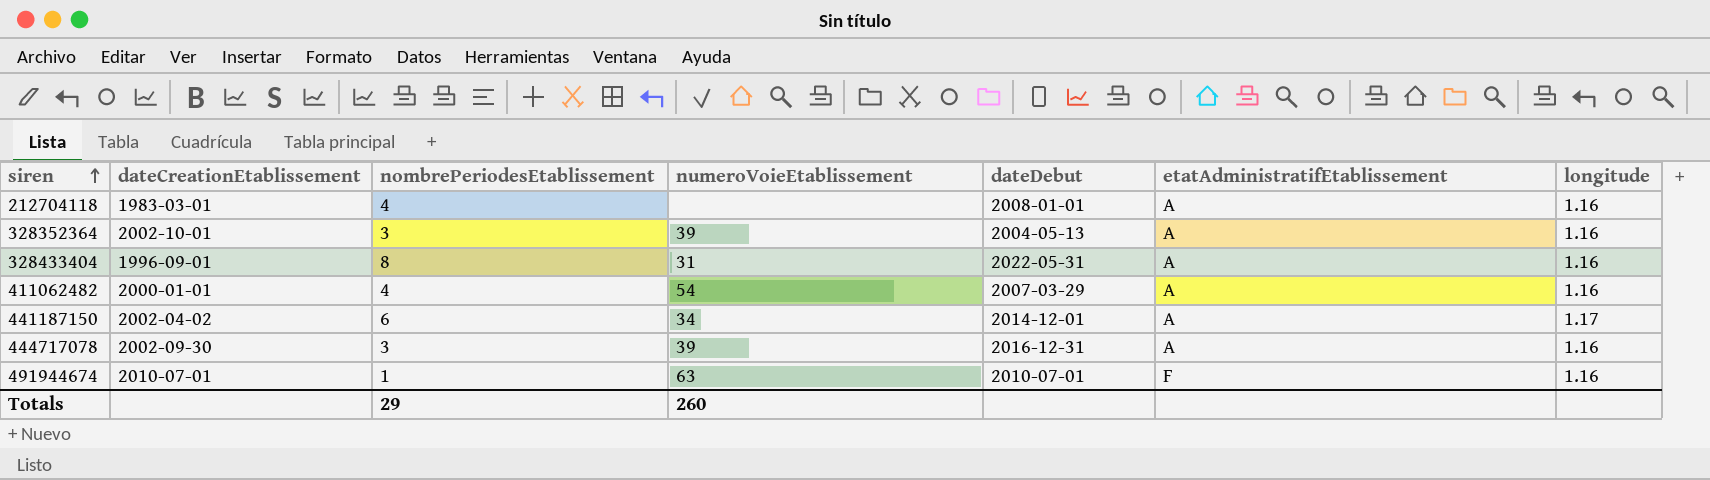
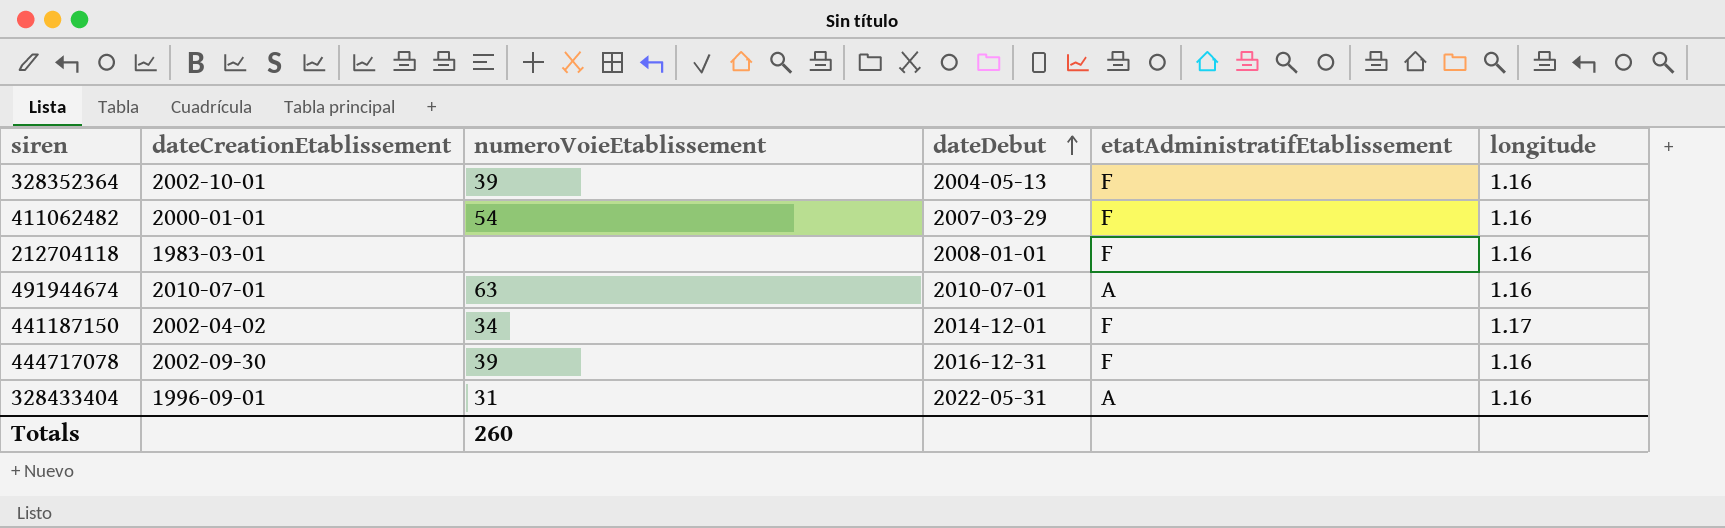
row order: siren ascending -> dateDebut ascending
column nombrePeriodesEtablissement | position: 3 -> none
328352364 | etatAdministratifEtablissement: A -> F
411062482 | etatAdministratifEtablissement: A -> F
212704118 | etatAdministratifEtablissement: A -> F
491944674 | etatAdministratifEtablissement: F -> A
441187150 | etatAdministratifEtablissement: A -> F
444717078 | etatAdministratifEtablissement: A -> F

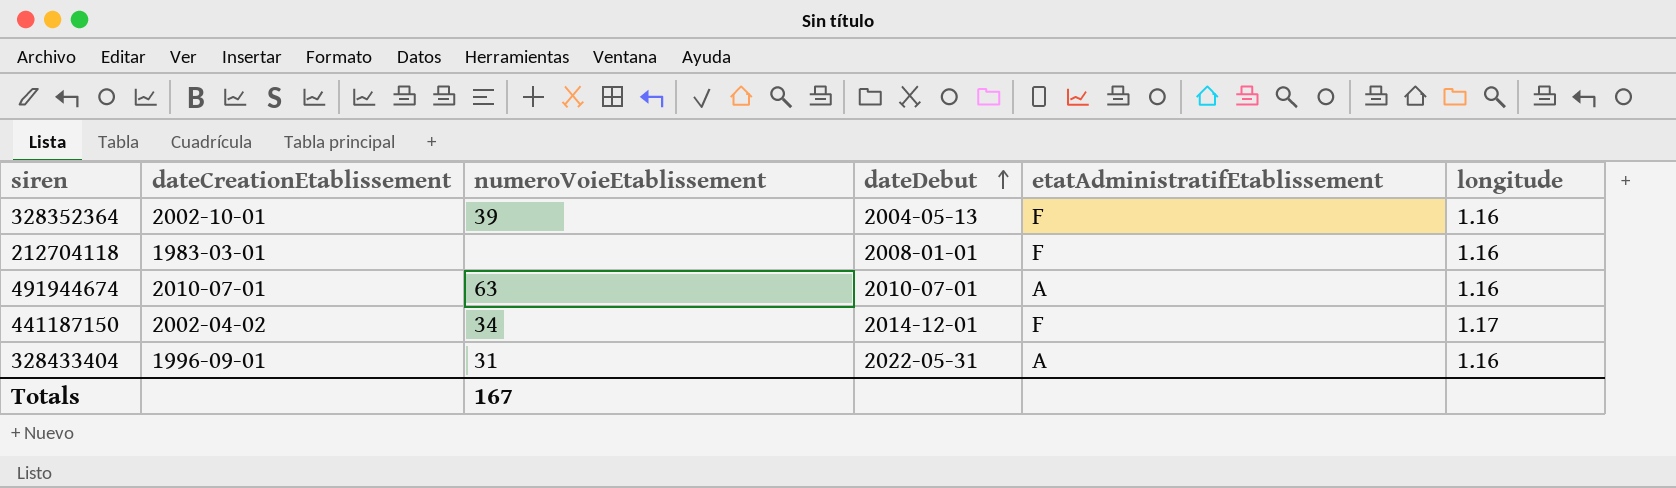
row 411062482: 2000-01-01 | 54 | 2007-03-29 | F | 1.16 -> none
row 444717078: 2002-09-30 | 39 | 2016-12-31 | F | 1.16 -> none
Totals | numeroVoieEtablissement: 260 -> 167

